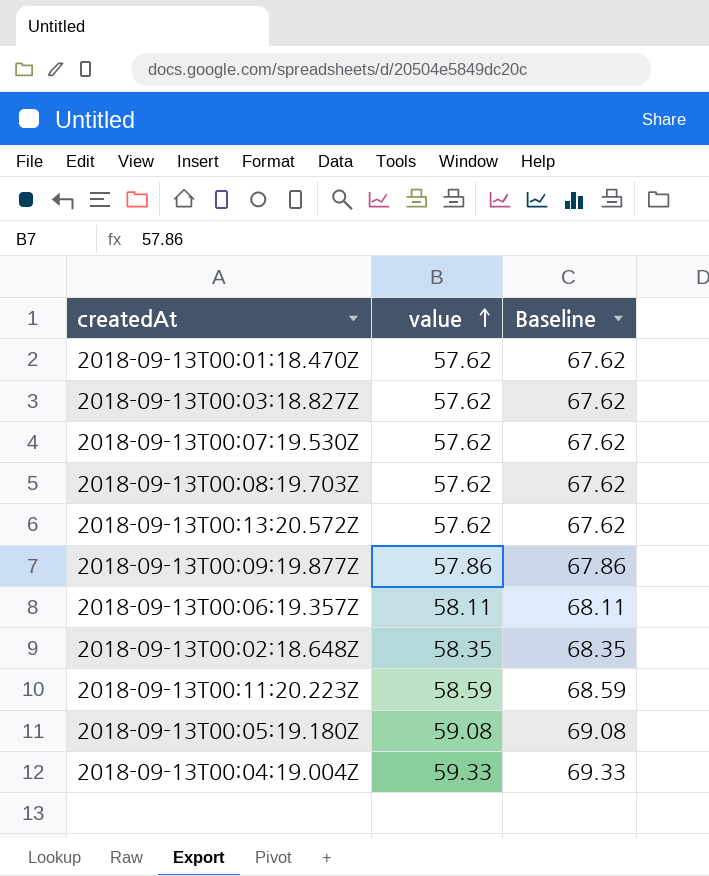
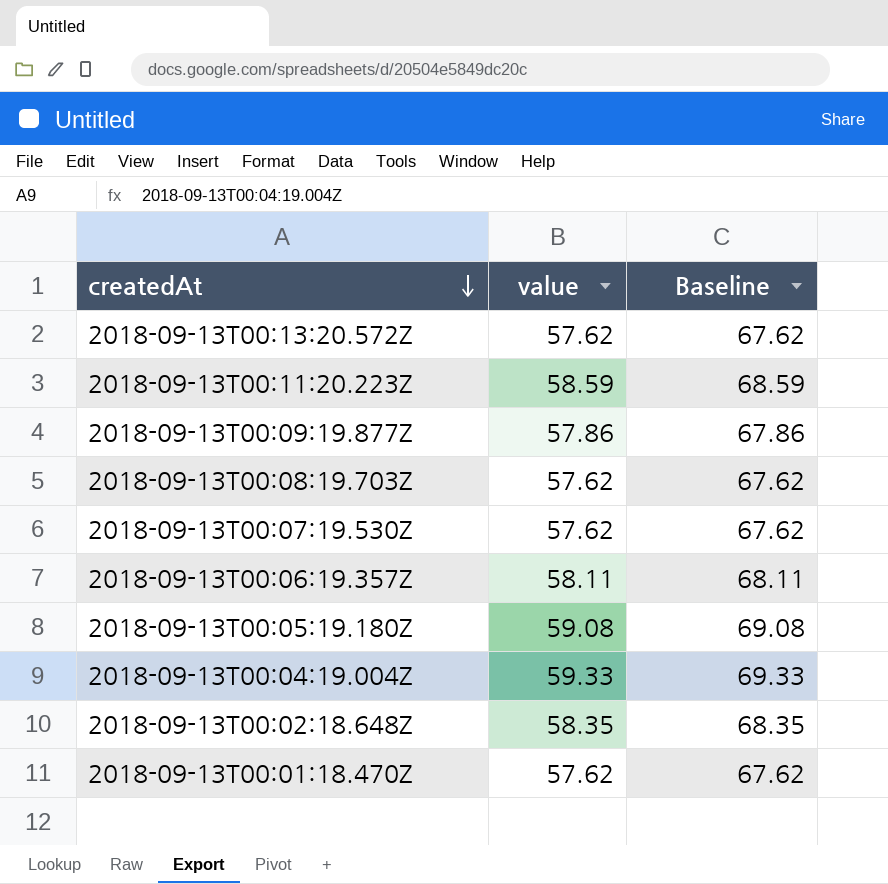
row order: value ascending -> createdAt descending
row 2018-09-13T00:03:18.827Z: 57.62 | 67.62 -> none

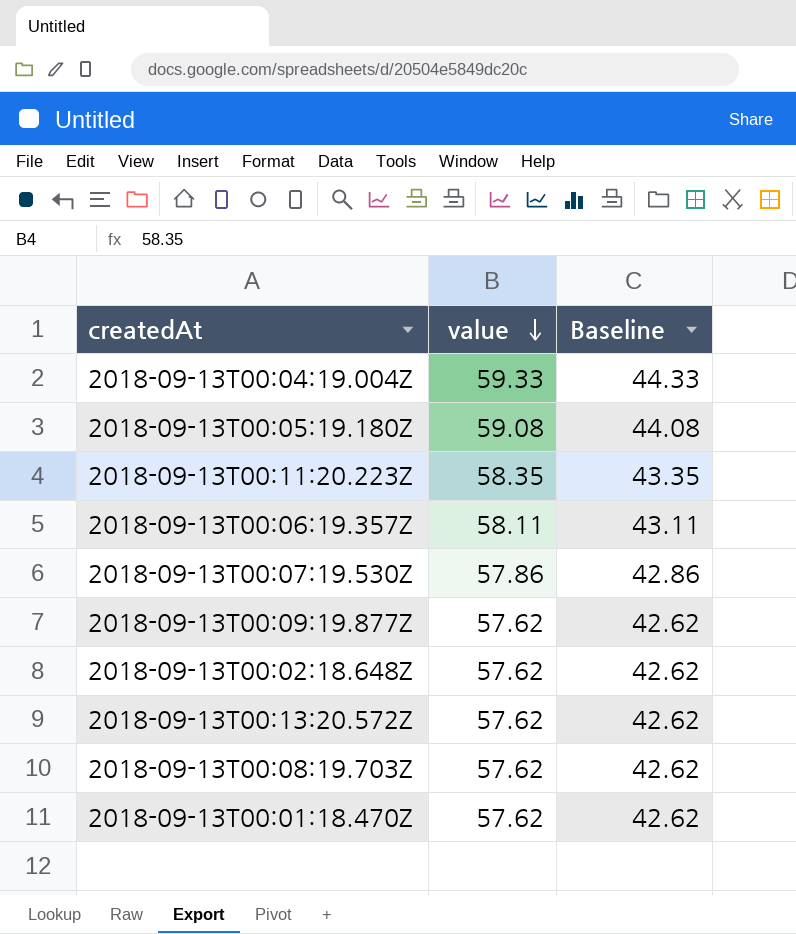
row order: createdAt descending -> value descending
column Baseline | formula: [value] + 10 -> [value] - 15
2018-09-13T00:11:20.223Z | value: 58.59 -> 58.35
2018-09-13T00:07:19.530Z | value: 57.62 -> 57.86
2018-09-13T00:09:19.877Z | value: 57.86 -> 57.62
2018-09-13T00:02:18.648Z | value: 58.35 -> 57.62

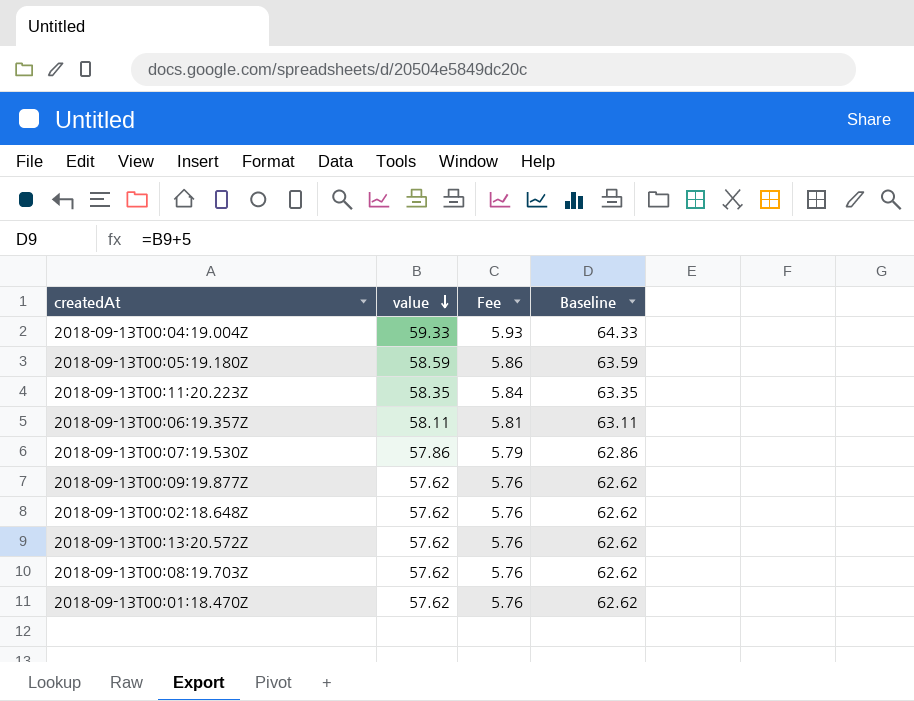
column Fee | formula: none -> [value] * 0.1
column Baseline | formula: [value] - 15 -> [value] + 5
2018-09-13T00:05:19.180Z | value: 59.08 -> 58.59

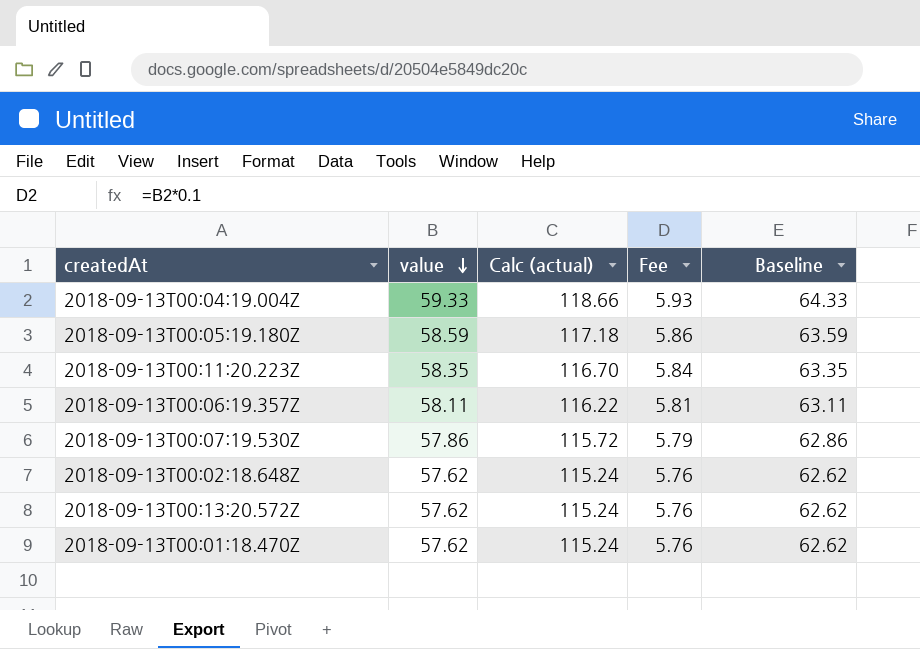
column Calc (actual) | formula: none -> [value] * 2
row 2018-09-13T00:09:19.877Z: 57.62 | 5.76 | 62.62 -> none
row 2018-09-13T00:08:19.703Z: 57.62 | 5.76 | 62.62 -> none

